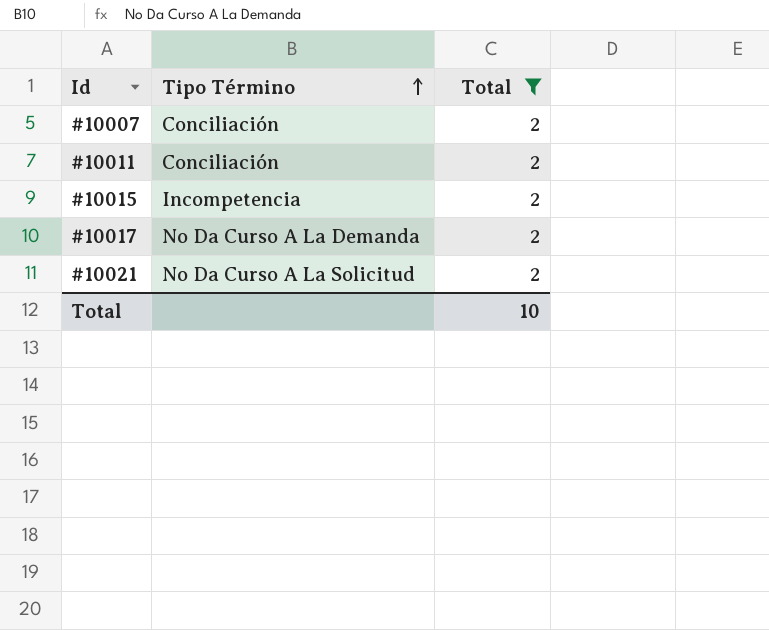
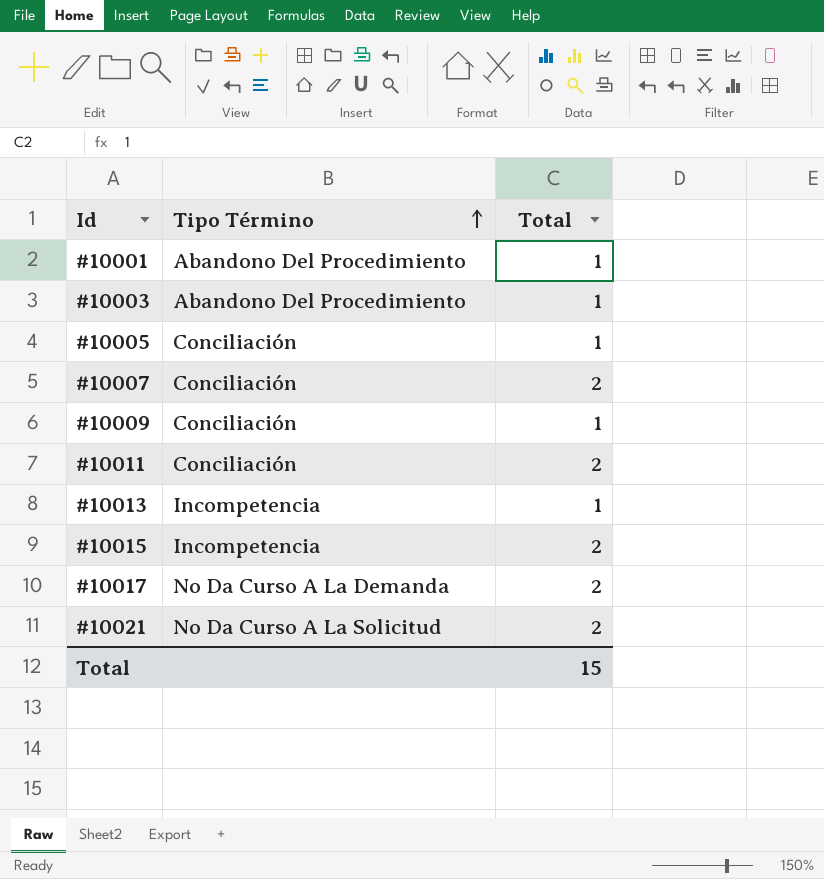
filter: Total = 2 -> none
Total | Total: 10 -> 15

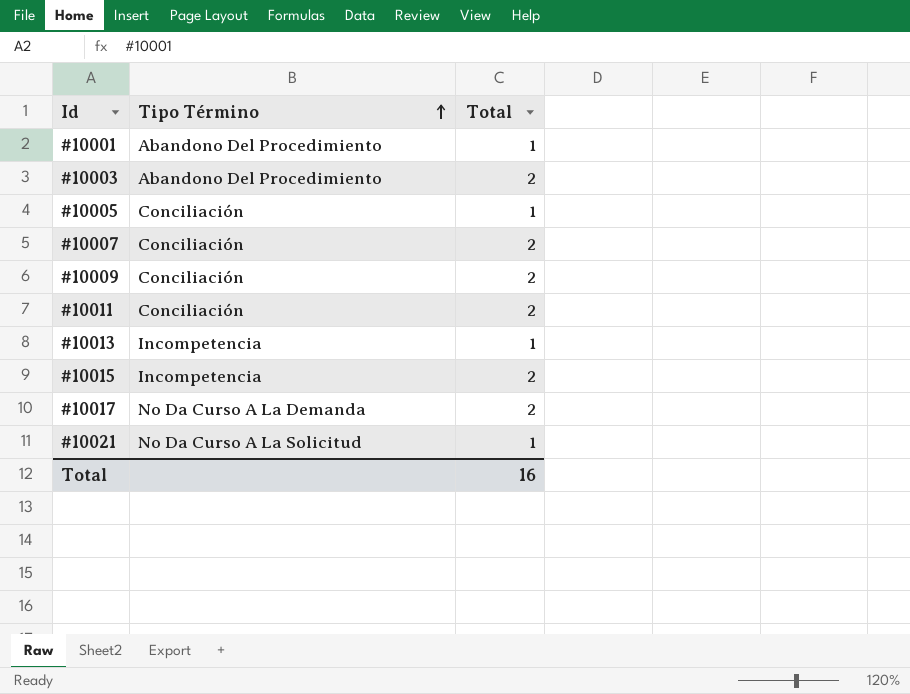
#10003 | Total: 1 -> 2
#10009 | Total: 1 -> 2
#10021 | Total: 2 -> 1
Total | Total: 15 -> 16

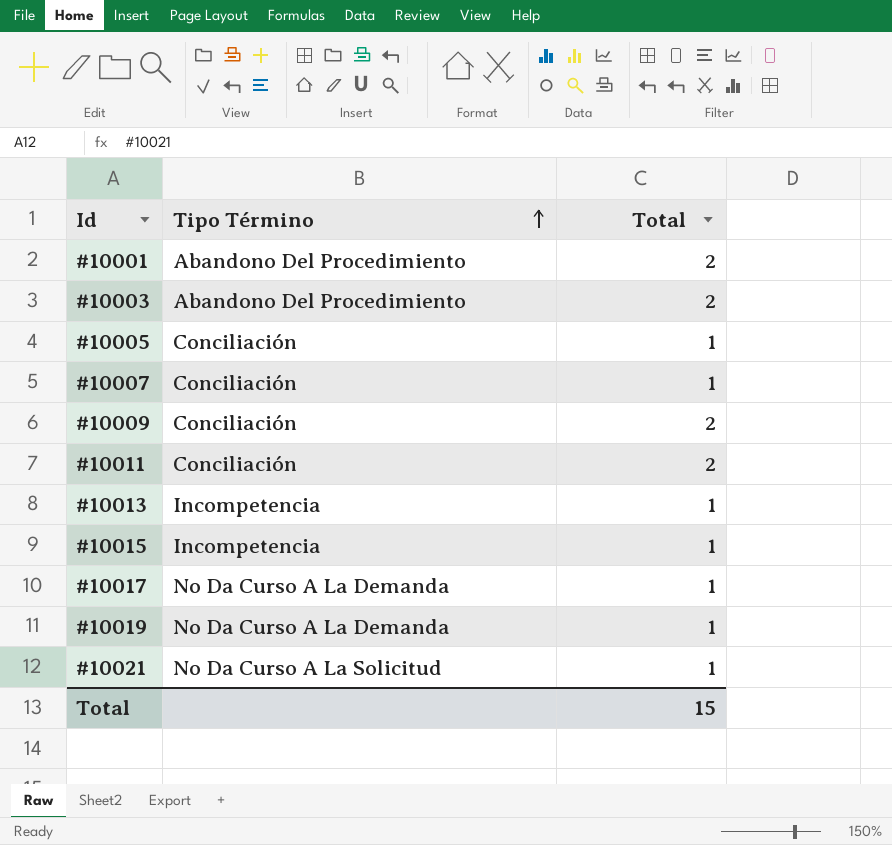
#10001 | Total: 1 -> 2
#10007 | Total: 2 -> 1
#10015 | Total: 2 -> 1
#10017 | Total: 2 -> 1
row #10019: none -> No Da Curso A La Demanda | 1
Total | Total: 16 -> 15

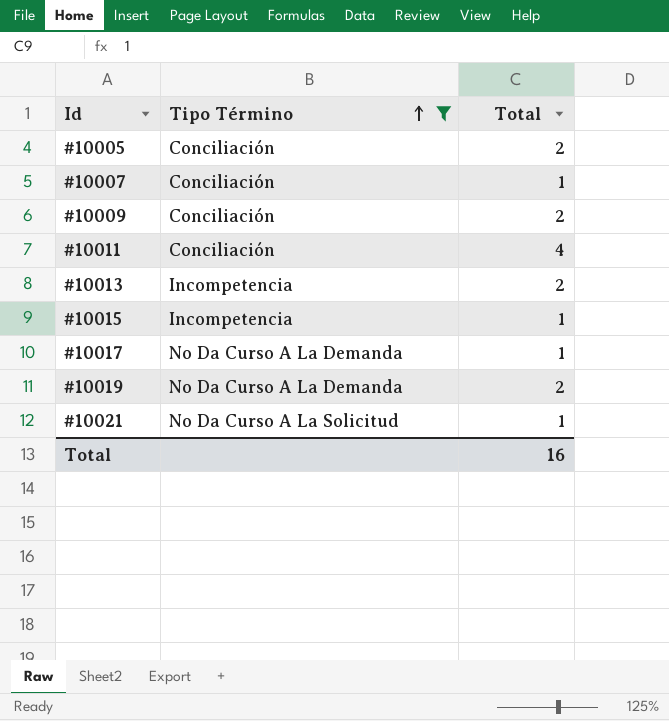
filter: none -> Tipo Término != Abandono Del Procedimiento
#10005 | Total: 1 -> 2
#10011 | Total: 2 -> 4
#10013 | Total: 1 -> 2
#10019 | Total: 1 -> 2
Total | Total: 15 -> 16

